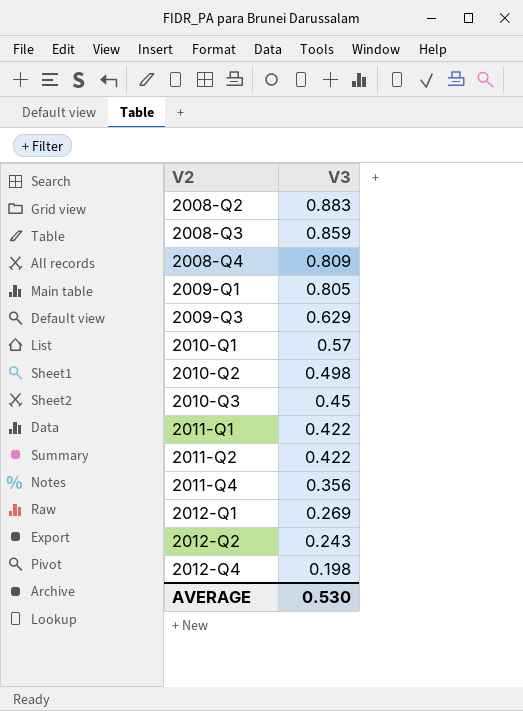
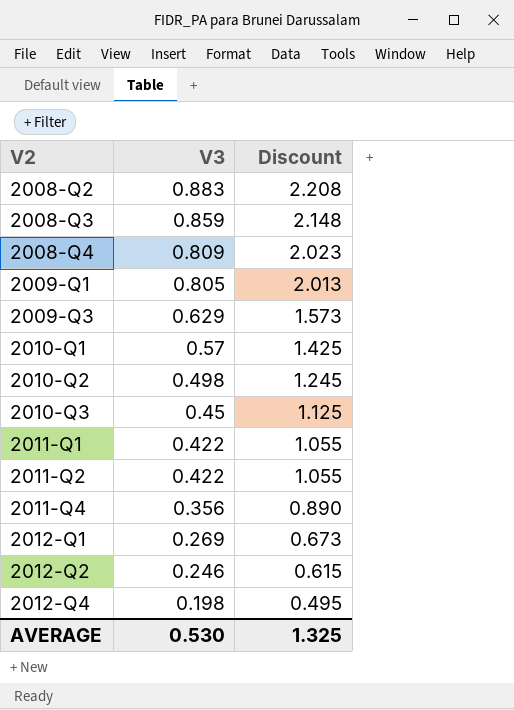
column Discount | formula: none -> [V3] * 2.5
2012-Q2 | V3: 0.243 -> 0.246

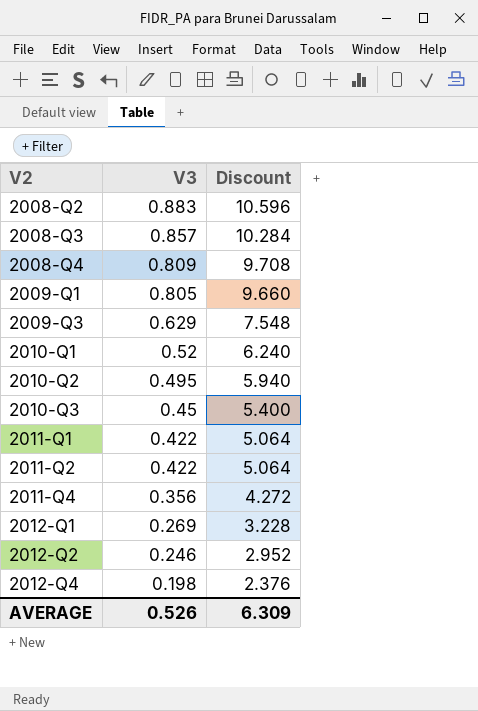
column Discount | formula: [V3] * 2.5 -> [V3] * 12
2008-Q3 | V3: 0.859 -> 0.857
2010-Q1 | V3: 0.57 -> 0.52
2010-Q2 | V3: 0.498 -> 0.495
AVERAGE | V3: 0.530 -> 0.526
AVERAGE | Discount: 1.325 -> 6.309

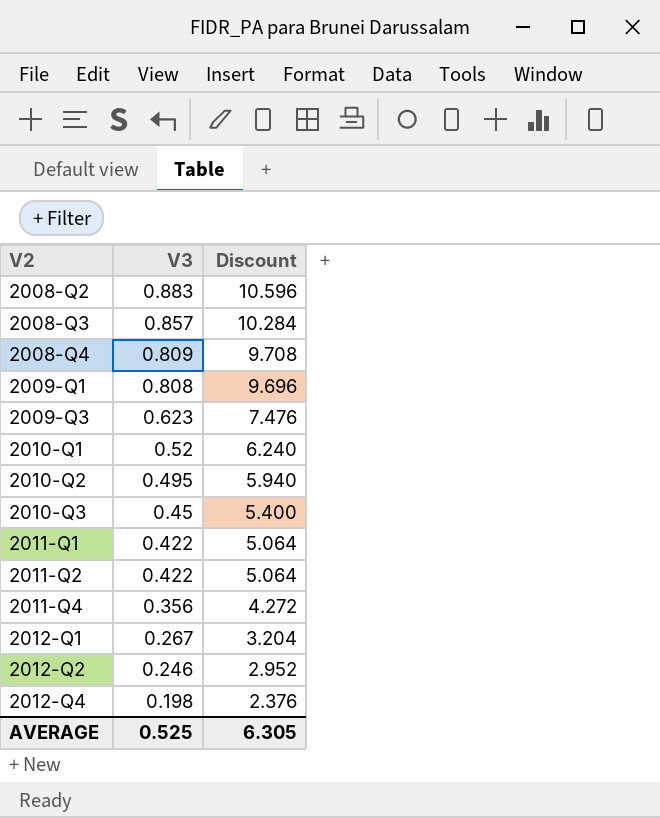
2009-Q1 | V3: 0.805 -> 0.808
2009-Q1 | Discount: 9.660 -> 9.696
2009-Q3 | V3: 0.629 -> 0.623
2009-Q3 | Discount: 7.548 -> 7.476
2012-Q1 | V3: 0.269 -> 0.267
2012-Q1 | Discount: 3.228 -> 3.204
AVERAGE | V3: 0.526 -> 0.525
AVERAGE | Discount: 6.309 -> 6.305

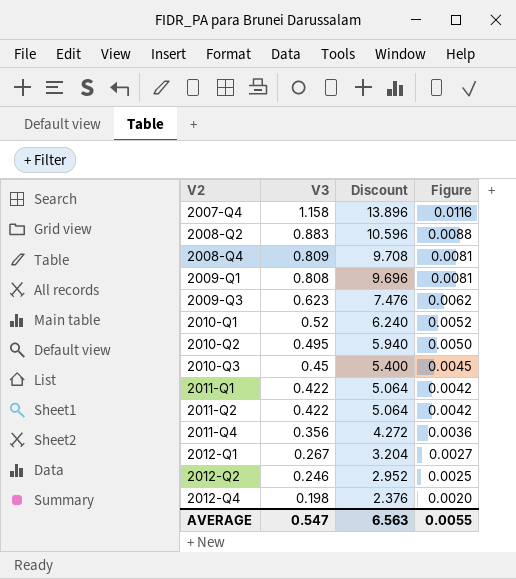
column Figure | formula: none -> [V3] * 0.01
row 2008-Q3: 0.857 | 10.284 -> none
row 2007-Q4: none -> 1.158 | 13.896 | 0.0116
AVERAGE | V3: 0.525 -> 0.547
AVERAGE | Discount: 6.305 -> 6.563

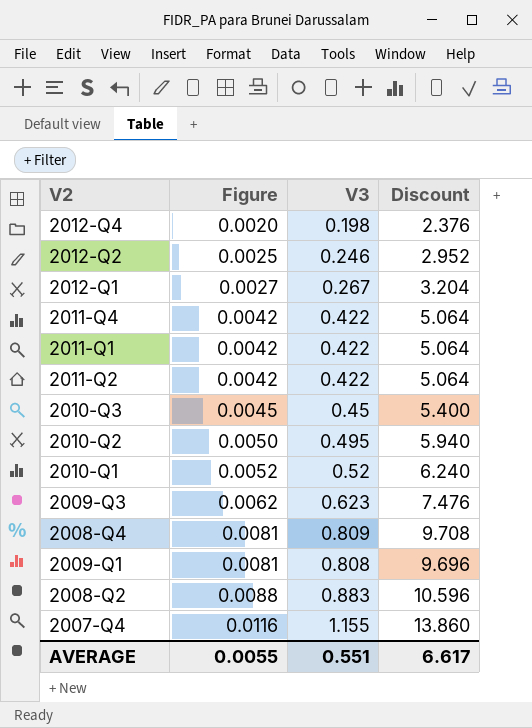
row order: V2 ascending -> Figure ascending
column Figure | position: 4 -> 2
2011-Q4 | Figure: 0.0036 -> 0.0042
2011-Q4 | V3: 0.356 -> 0.422
2011-Q4 | Discount: 4.272 -> 5.064
2007-Q4 | V3: 1.158 -> 1.155
2007-Q4 | Discount: 13.896 -> 13.860
AVERAGE | V3: 0.547 -> 0.551
AVERAGE | Discount: 6.563 -> 6.617

